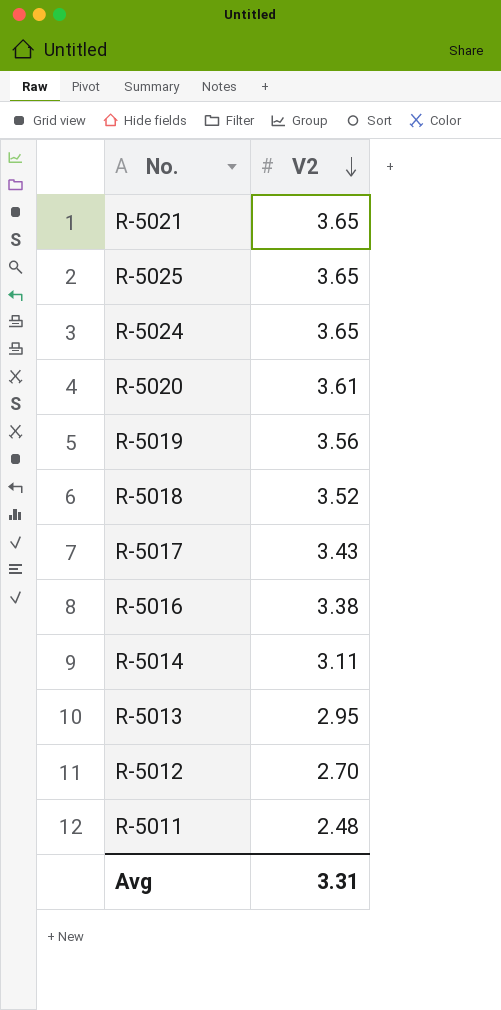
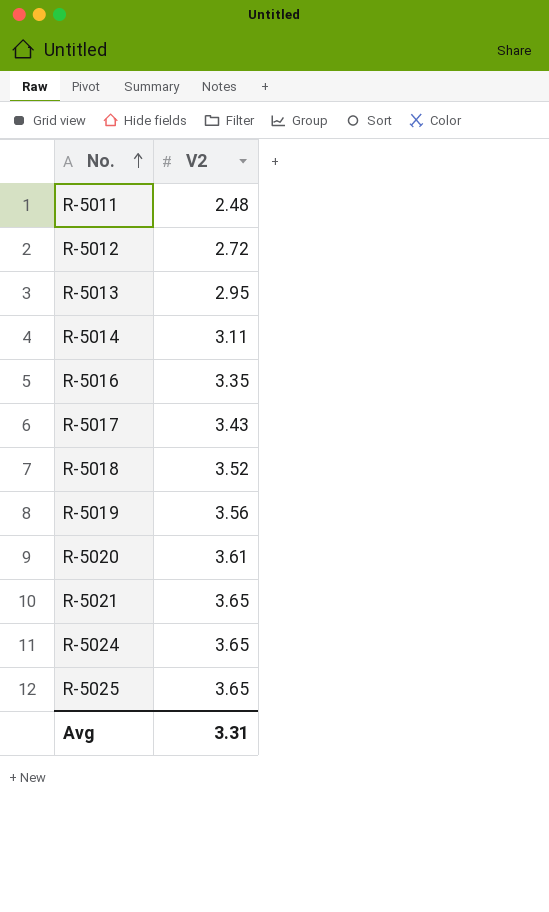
row order: V2 descending -> No. ascending
R-5012 | V2: 2.70 -> 2.72
R-5016 | V2: 3.38 -> 3.35

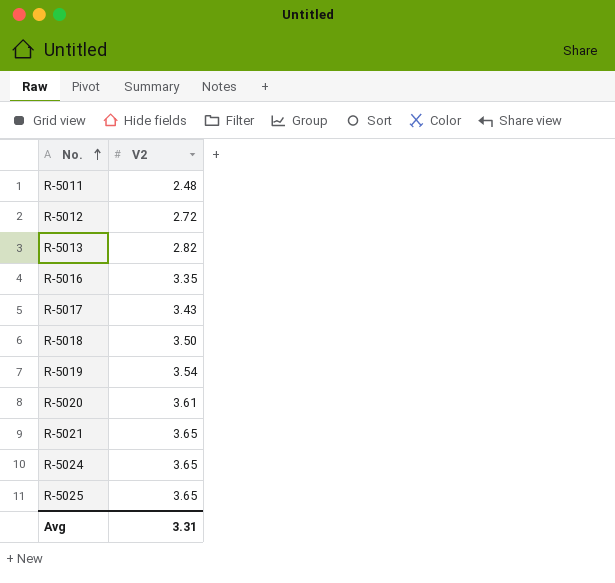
row R-5014: 3.11 -> none
R-5013 | V2: 2.95 -> 2.82
R-5018 | V2: 3.52 -> 3.50
R-5019 | V2: 3.56 -> 3.54

